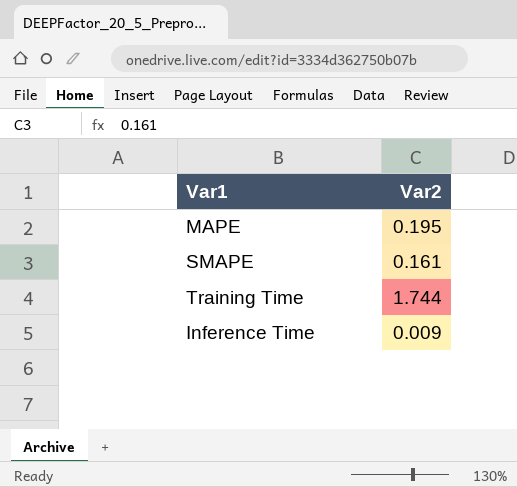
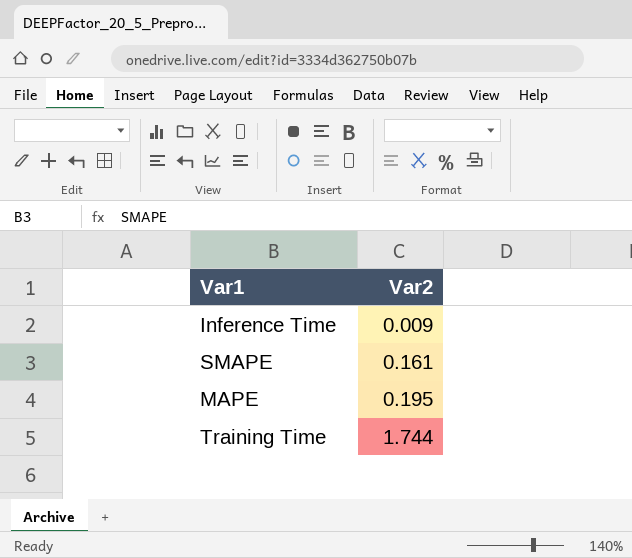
row order: none -> Var2 ascending

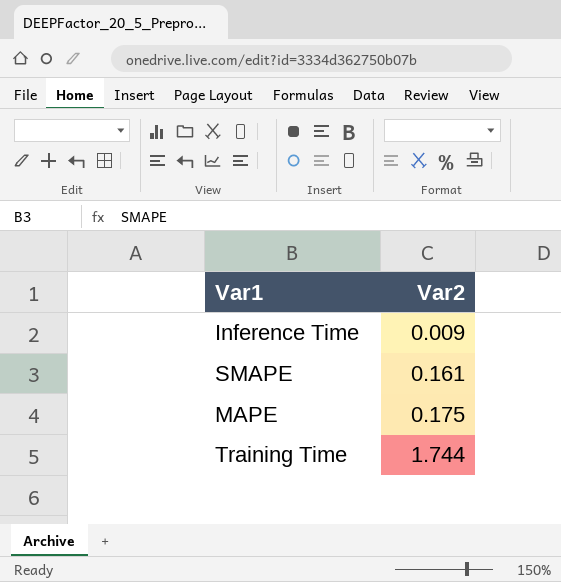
MAPE | Var2: 0.195 -> 0.175

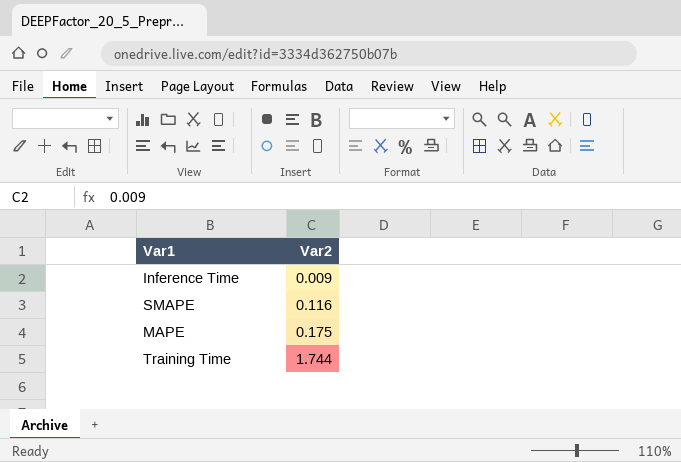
SMAPE | Var2: 0.161 -> 0.116

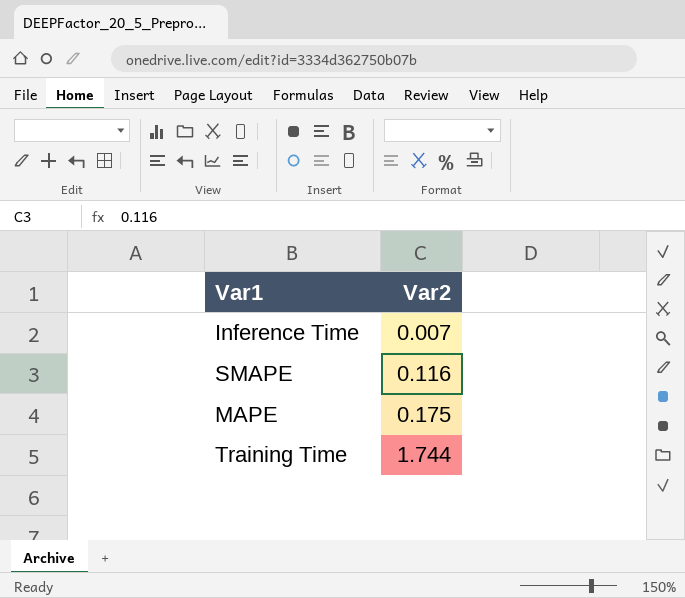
Inference Time | Var2: 0.009 -> 0.007

